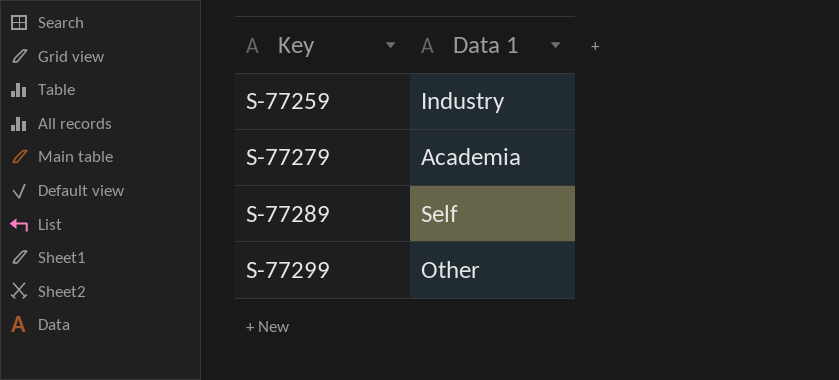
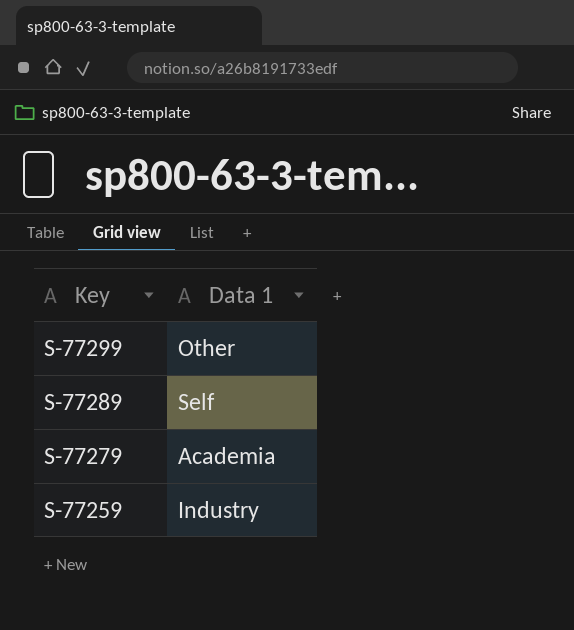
row order: Key ascending -> Key descending

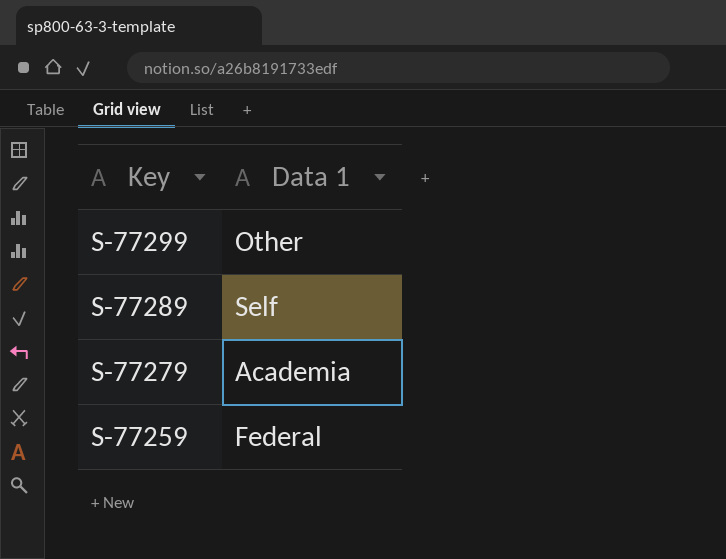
S-77259 | Data 1: Industry -> Federal

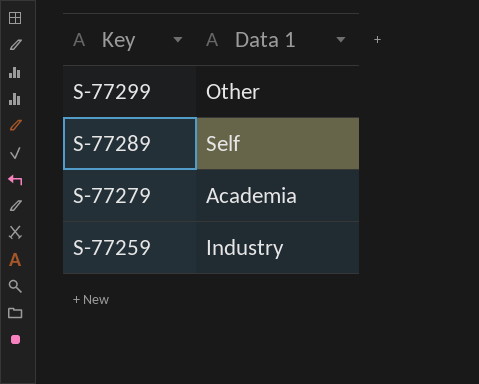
S-77259 | Data 1: Federal -> Industry

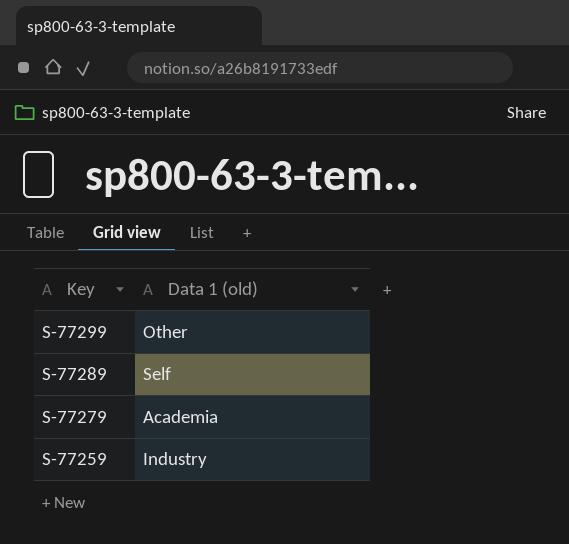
column name: Data 1 -> Data 1 (old)

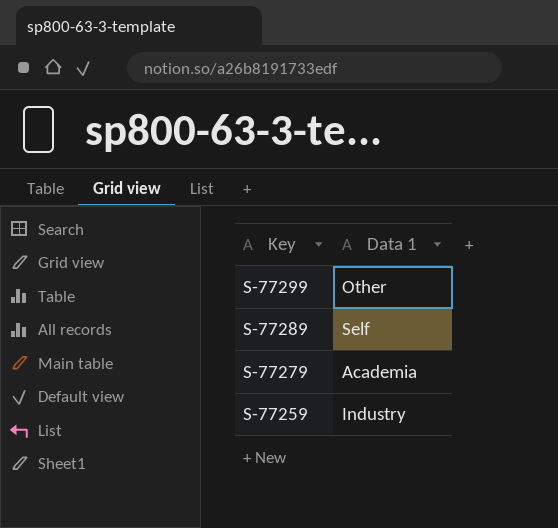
column name: Data 1 (old) -> Data 1

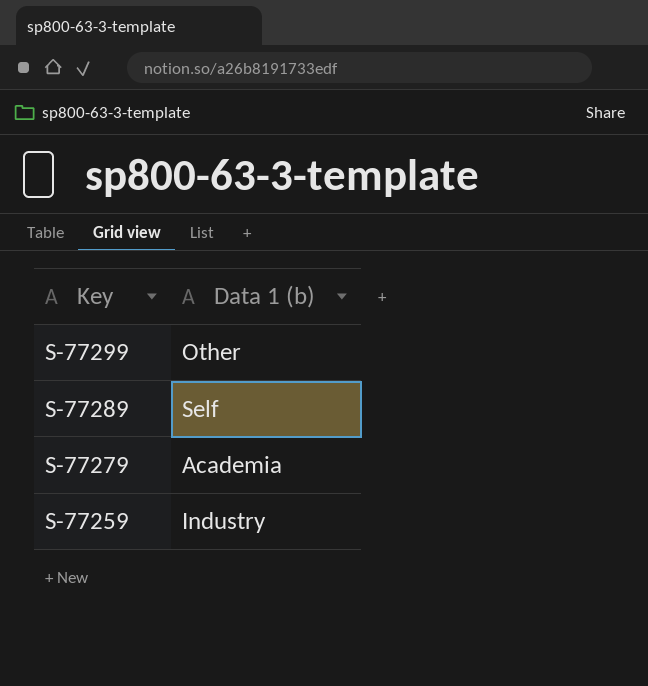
column name: Data 1 -> Data 1 (b)

